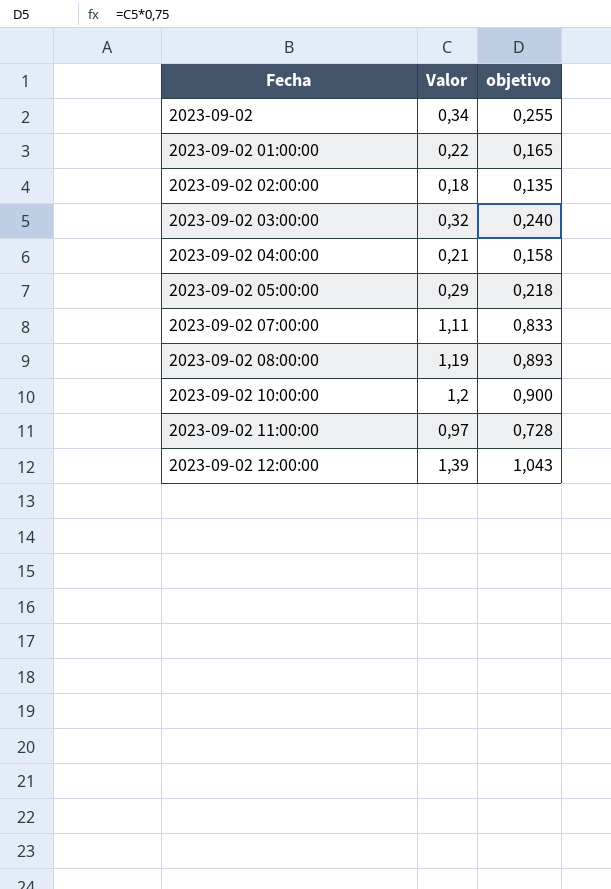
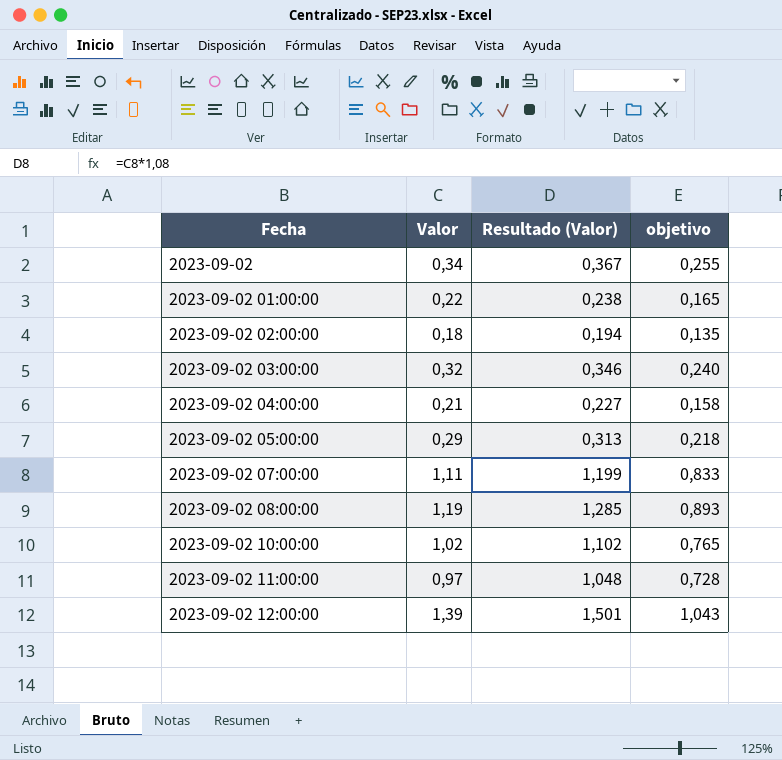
column Resultado (Valor) | formula: none -> [Valor] * 1,08
2023-09-02 10:00:00 | Valor: 1,2 -> 1,02
2023-09-02 10:00:00 | objetivo: 0,900 -> 0,765

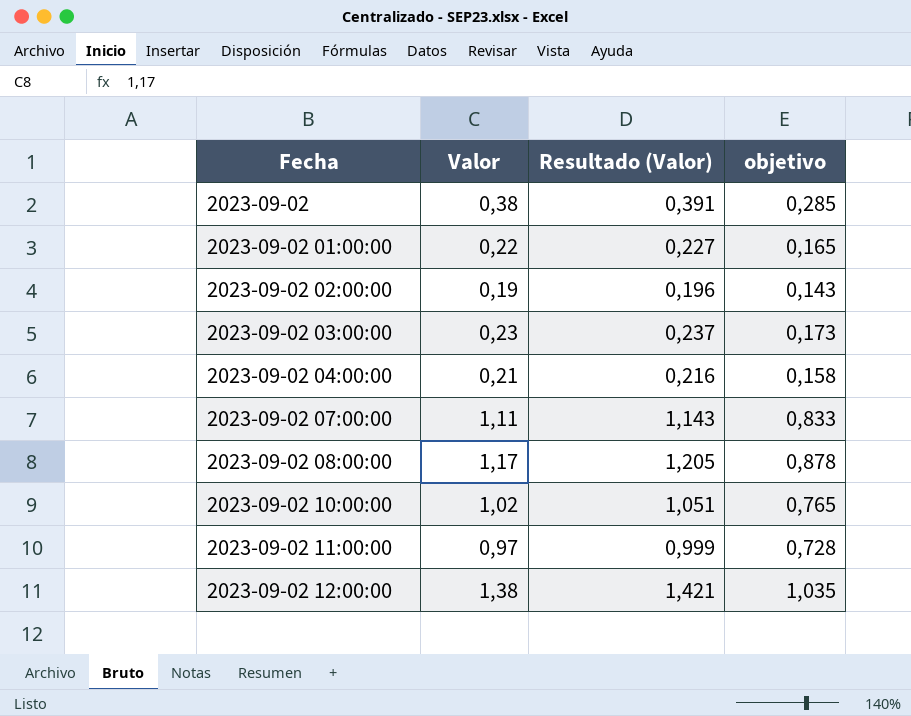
column Resultado (Valor) | formula: [Valor] * 1,08 -> [Valor] * 1,03
row 2023-09-02 05:00:00: 0,29 | 0,313 | 0,218 -> none
2023-09-02 | Valor: 0,34 -> 0,38
2023-09-02 | objetivo: 0,255 -> 0,285
2023-09-02 02:00:00 | Valor: 0,18 -> 0,19
2023-09-02 02:00:00 | objetivo: 0,135 -> 0,143
2023-09-02 03:00:00 | Valor: 0,32 -> 0,23
2023-09-02 03:00:00 | objetivo: 0,240 -> 0,173
2023-09-02 08:00:00 | Valor: 1,19 -> 1,17
2023-09-02 08:00:00 | objetivo: 0,893 -> 0,878
2023-09-02 12:00:00 | Valor: 1,39 -> 1,38
2023-09-02 12:00:00 | objetivo: 1,043 -> 1,035

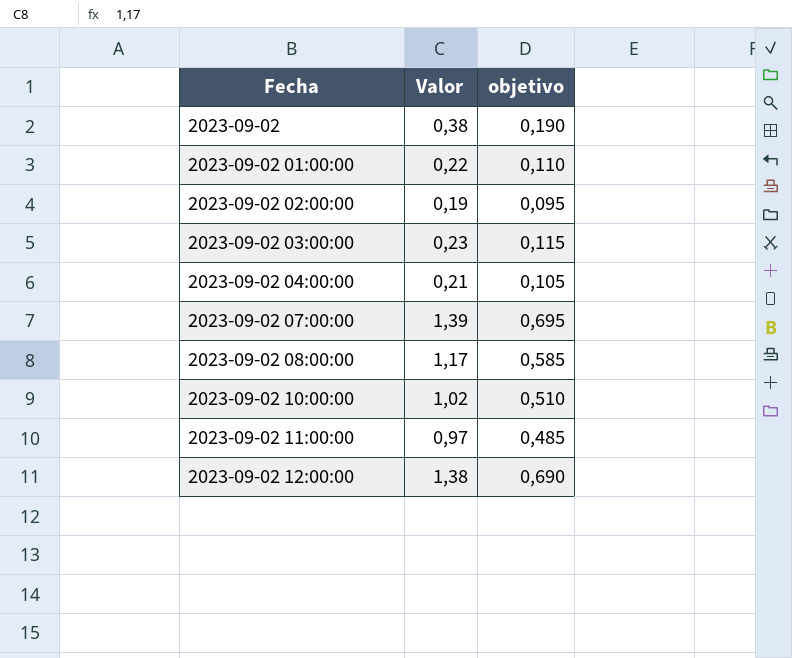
column Resultado (Valor) | formula: [Valor] * 1,03 -> none
column objetivo | formula: [Valor] * 0,75 -> [Valor] * 0,5
2023-09-02 07:00:00 | Valor: 1,11 -> 1,39

